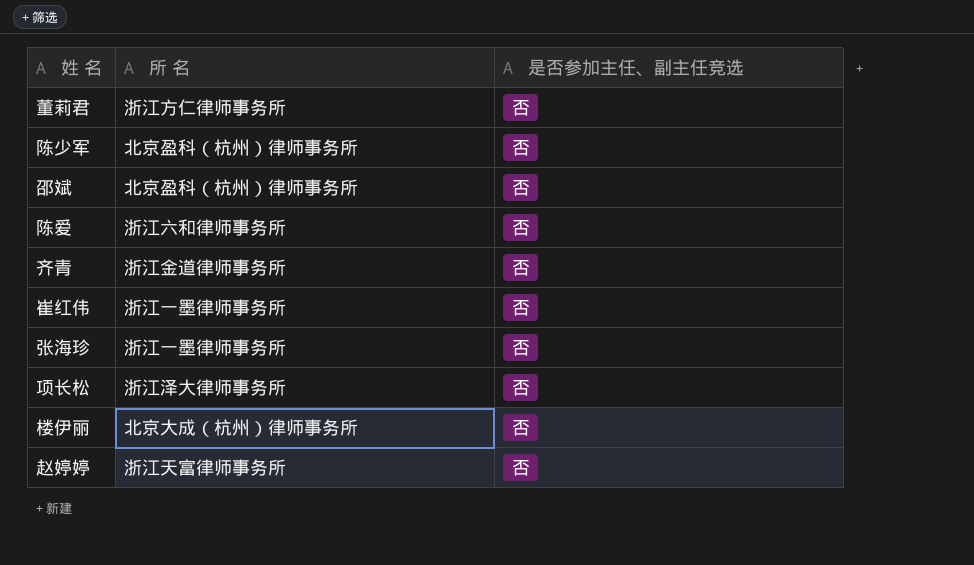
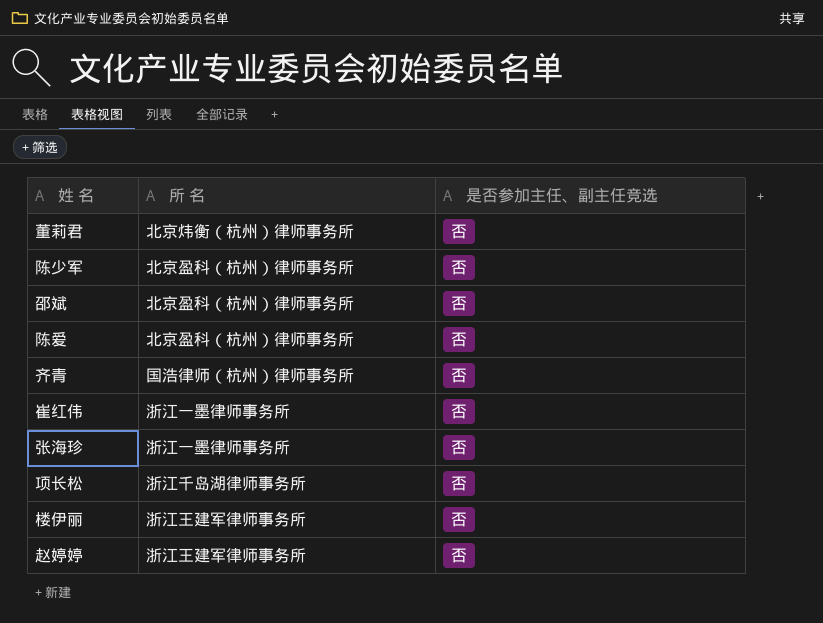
董莉君 | 所 名: 浙江方仁律师事务所 -> 北京炜衡（杭州）律师事务所
陈爱 | 所 名: 浙江六和律师事务所 -> 北京盈科（杭州）律师事务所
齐青 | 所 名: 浙江金道律师事务所 -> 国浩律师（杭州）律师事务所
项长松 | 所 名: 浙江泽大律师事务所 -> 浙江千岛湖律师事务所
楼伊丽 | 所 名: 北京大成（杭州）律师事务所 -> 浙江王建军律师事务所
赵婷婷 | 所 名: 浙江天富律师事务所 -> 浙江王建军律师事务所

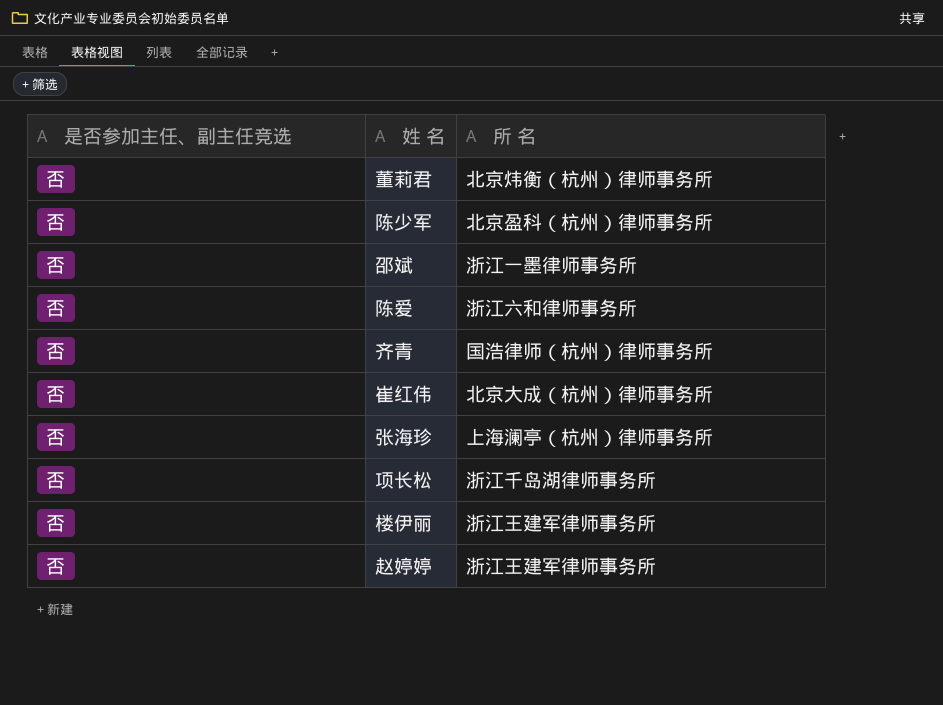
column 是否参加主任、副主任竞选 | position: 3 -> 1
邵斌 | 所 名: 北京盈科（杭州）律师事务所 -> 浙江一墨律师事务所
陈爱 | 所 名: 北京盈科（杭州）律师事务所 -> 浙江六和律师事务所
崔红伟 | 所 名: 浙江一墨律师事务所 -> 北京大成（杭州）律师事务所
张海珍 | 所 名: 浙江一墨律师事务所 -> 上海澜亭（杭州）律师事务所

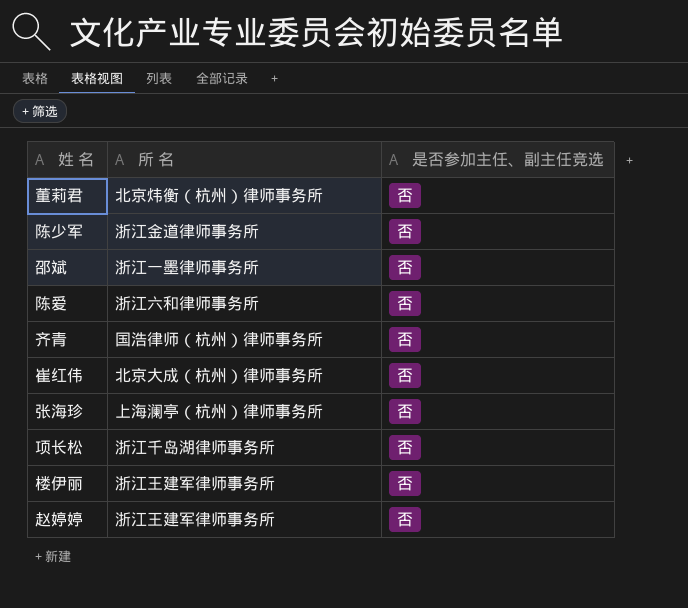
column 是否参加主任、副主任竞选 | position: 1 -> 3
陈少军 | 所 名: 北京盈科（杭州）律师事务所 -> 浙江金道律师事务所

